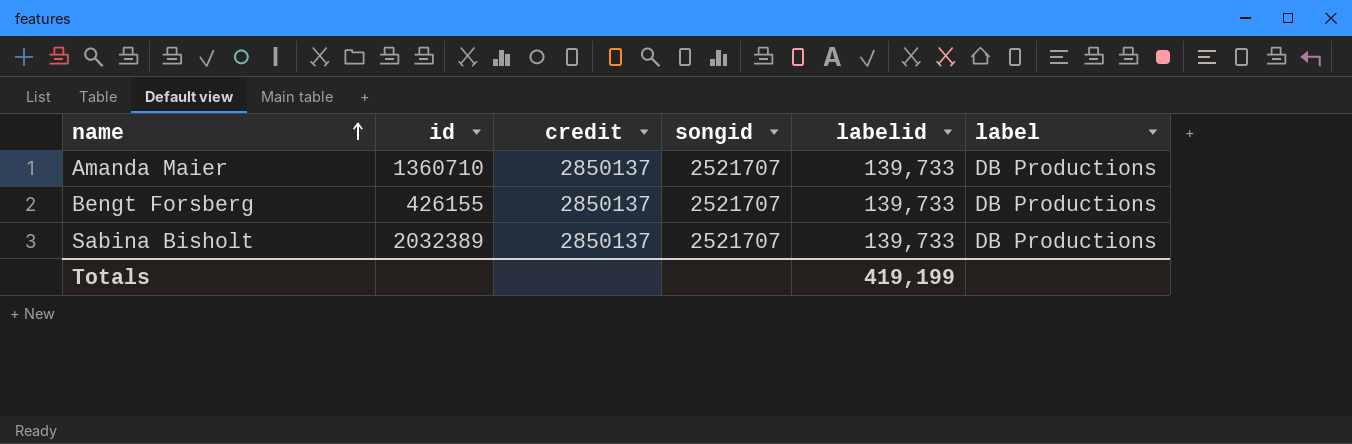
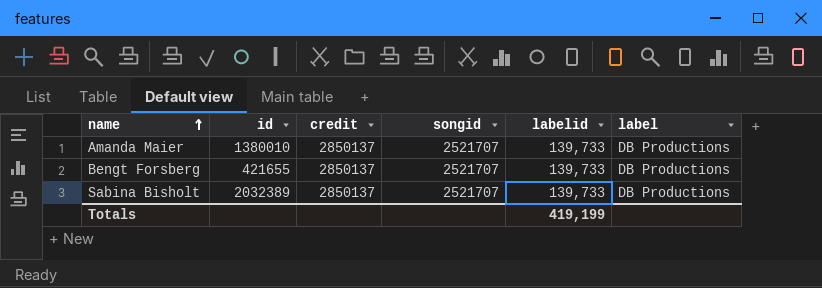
Amanda Maier | id: 1360710 -> 1380010
Bengt Forsberg | id: 426155 -> 421655

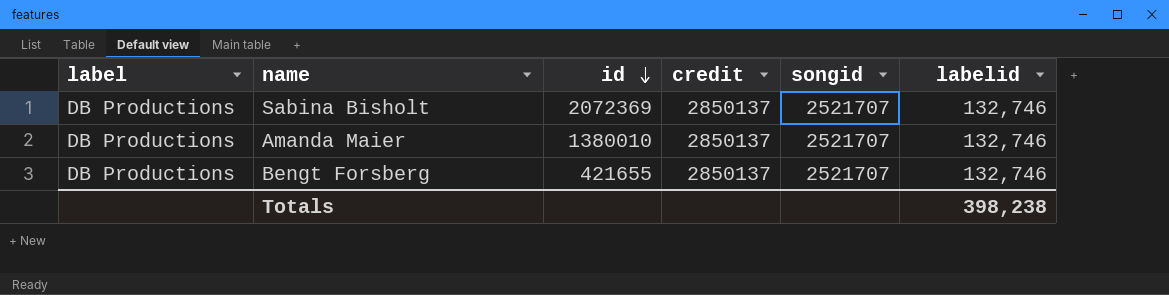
row order: name ascending -> id descending
column label | position: 6 -> 1
Sabina Bisholt | id: 2032389 -> 2072369
Sabina Bisholt | labelid: 139,733 -> 132,746
Amanda Maier | labelid: 139,733 -> 132,746
Bengt Forsberg | labelid: 139,733 -> 132,746
Totals | labelid: 419,199 -> 398,238

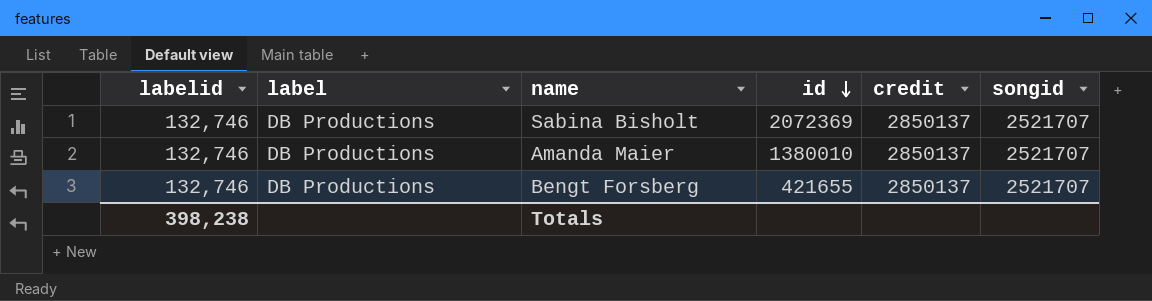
column labelid | position: 6 -> 1

